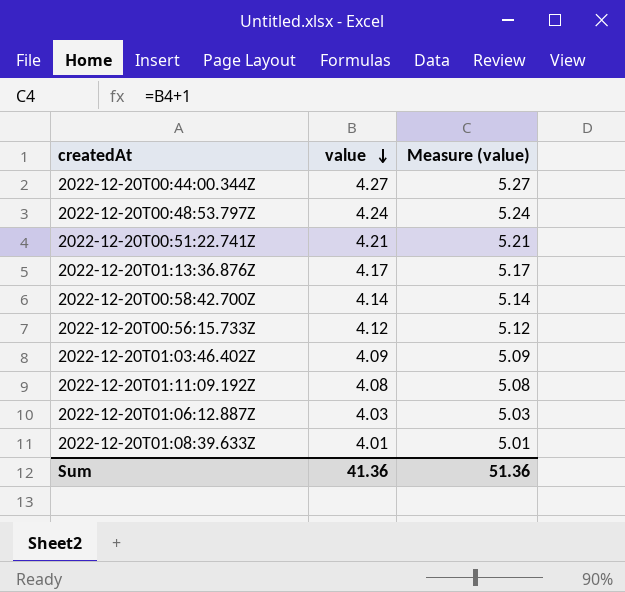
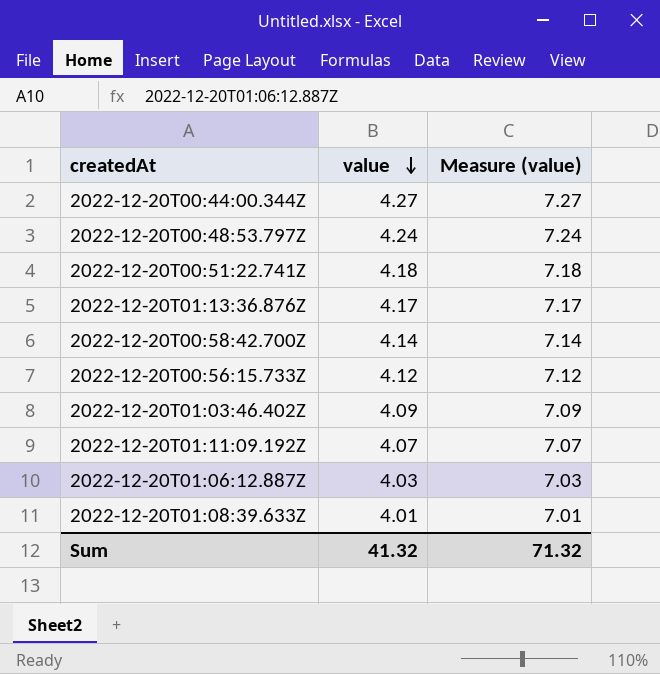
column Measure (value) | formula: [value] + 1 -> [value] + 3
2022-12-20T00:51:22.741Z | value: 4.21 -> 4.18
2022-12-20T01:11:09.192Z | value: 4.08 -> 4.07
Sum | value: 41.36 -> 41.32
Sum | Measure (value): 51.36 -> 71.32

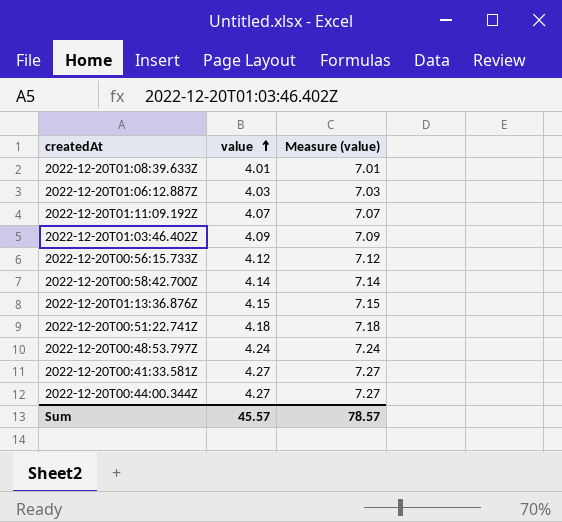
row order: value descending -> value ascending
2022-12-20T01:13:36.876Z | value: 4.17 -> 4.15
2022-12-20T01:13:36.876Z | Measure (value): 7.17 -> 7.15
row 2022-12-20T00:41:33.581Z: none -> 4.27 | 7.27
Sum | value: 41.32 -> 45.57
Sum | Measure (value): 71.32 -> 78.57

